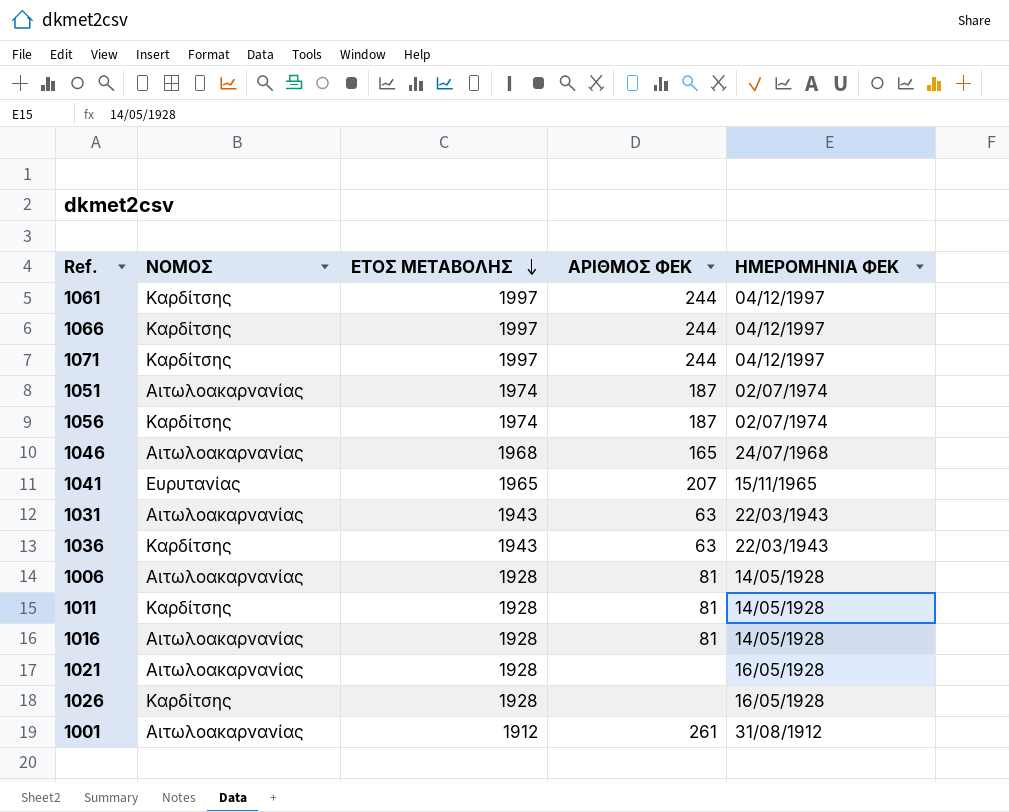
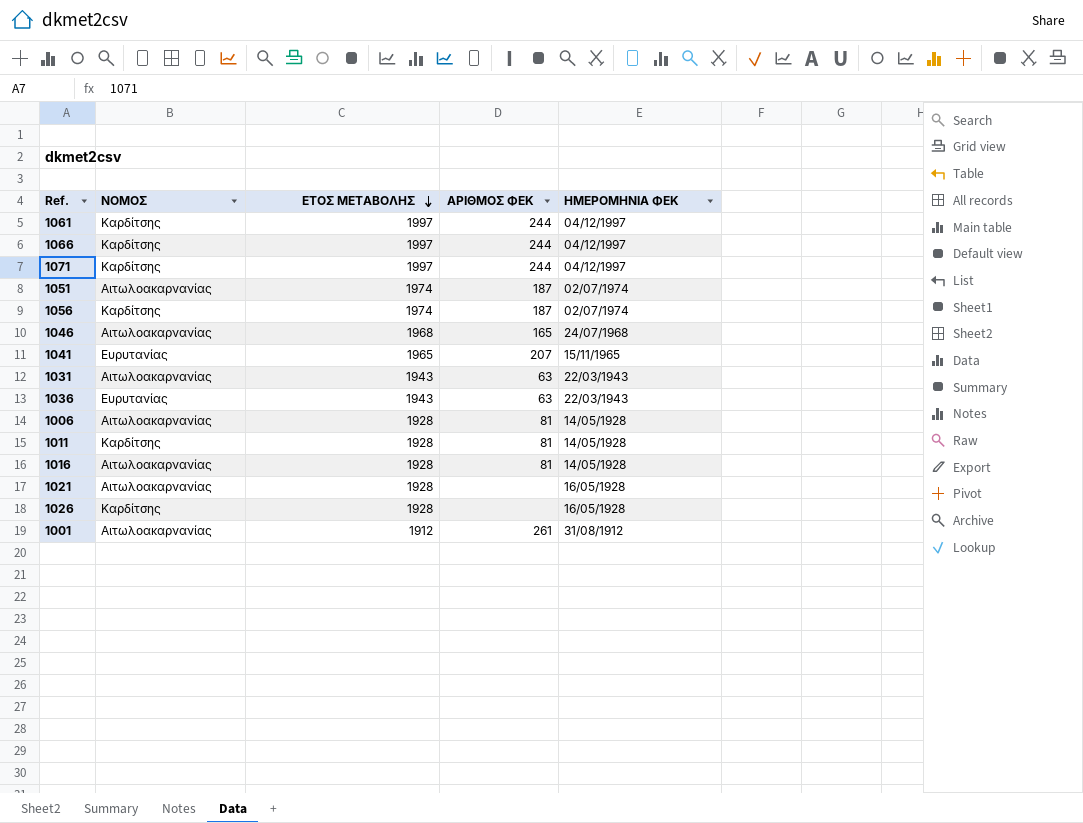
1036 | ΝΟΜΟΣ: Καρδίτσης -> Ευρυτανίας

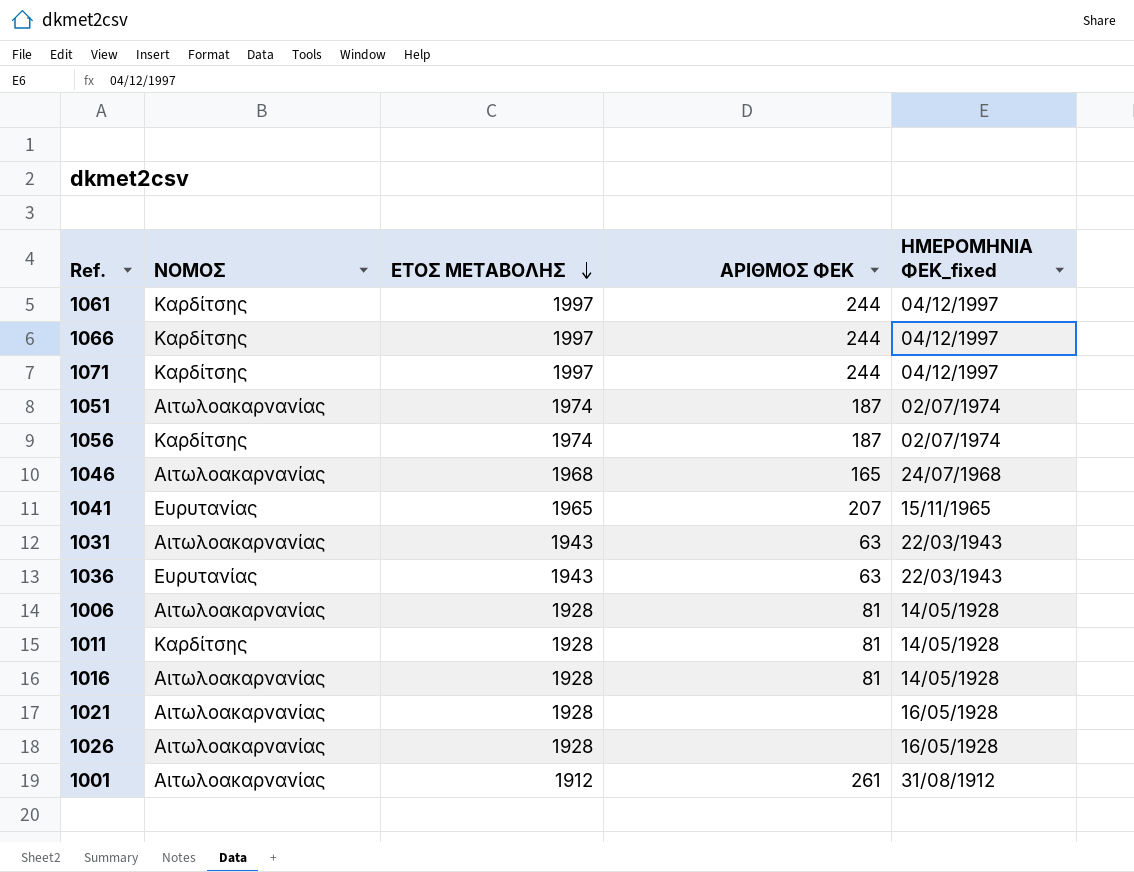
column name: ΗΜΕΡΟΜΗΝΙΑ ΦΕΚ -> ΗΜΕΡΟΜΗΝΙΑ ΦΕΚ_fixed
1026 | ΝΟΜΟΣ: Καρδίτσης -> Αιτωλοακαρνανίας

